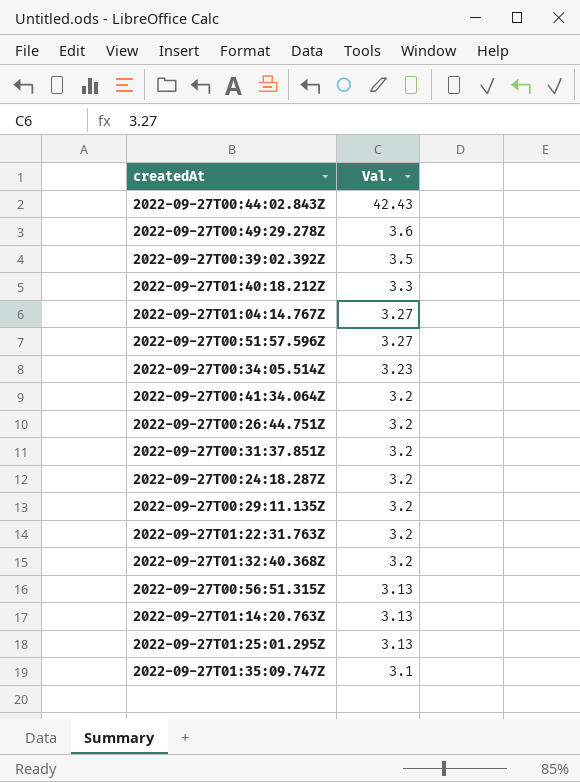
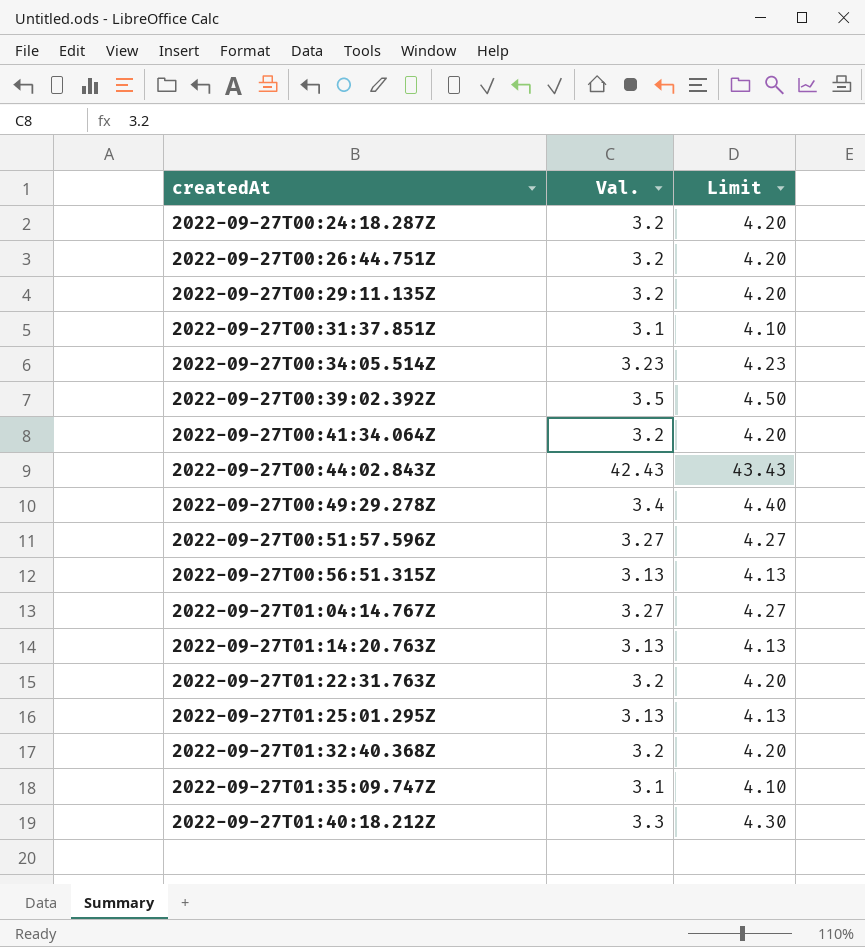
row order: Val. descending -> createdAt ascending
column Limit | formula: none -> [Val.] + 1
2022-09-27T00:31:37.851Z | Val.: 3.2 -> 3.1
2022-09-27T00:49:29.278Z | Val.: 3.6 -> 3.4

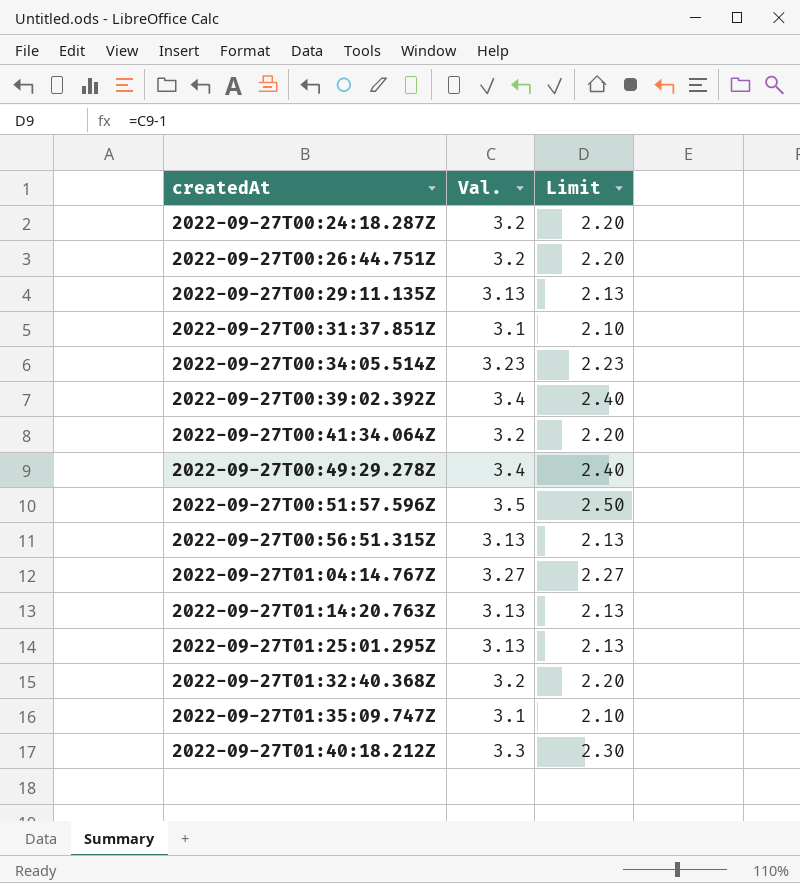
column Limit | formula: [Val.] + 1 -> [Val.] - 1
row 2022-09-27T00:44:02.843Z: 42.43 | 43.43 -> none
row 2022-09-27T01:22:31.763Z: 3.2 | 4.20 -> none
2022-09-27T00:29:11.135Z | Val.: 3.2 -> 3.13
2022-09-27T00:39:02.392Z | Val.: 3.5 -> 3.4
2022-09-27T00:51:57.596Z | Val.: 3.27 -> 3.5

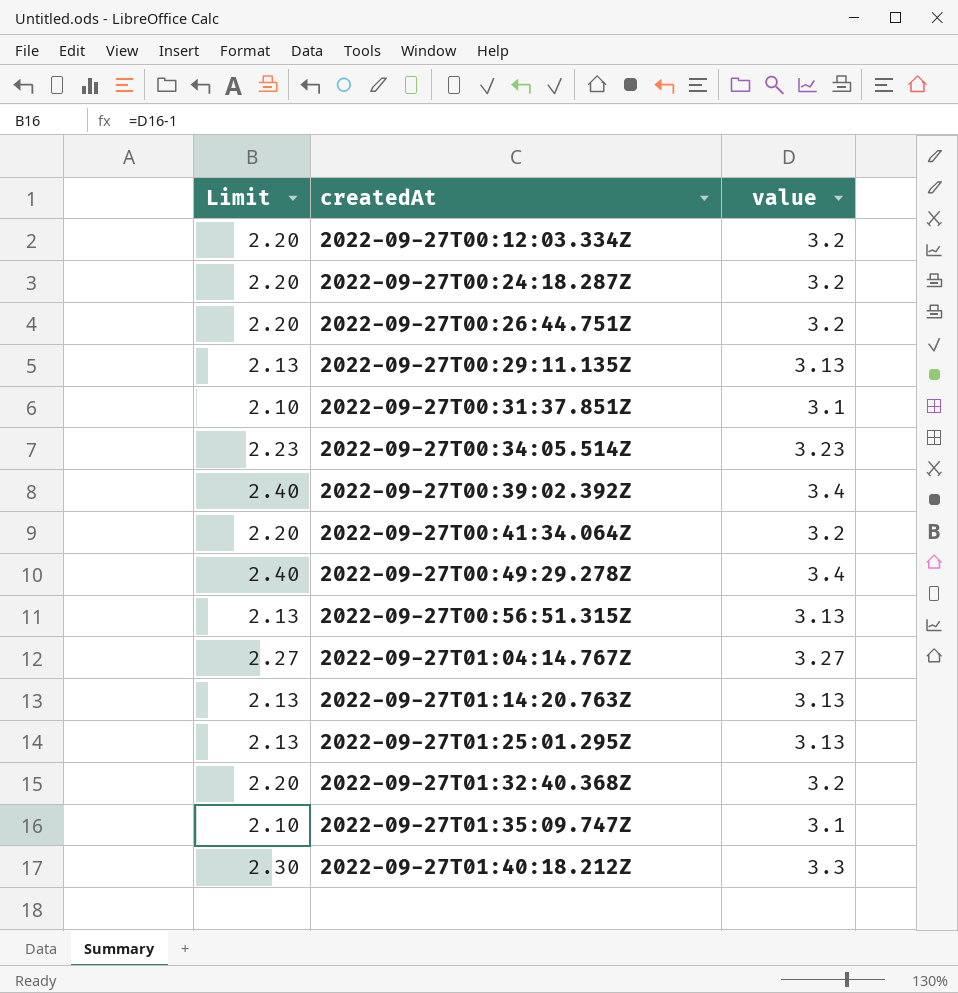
column Limit | position: 3 -> 1
column name: Val. -> value
row 2022-09-27T00:51:57.596Z: 3.5 | 2.50 -> none
row 2022-09-27T00:12:03.334Z: none -> 2.20 | 3.2

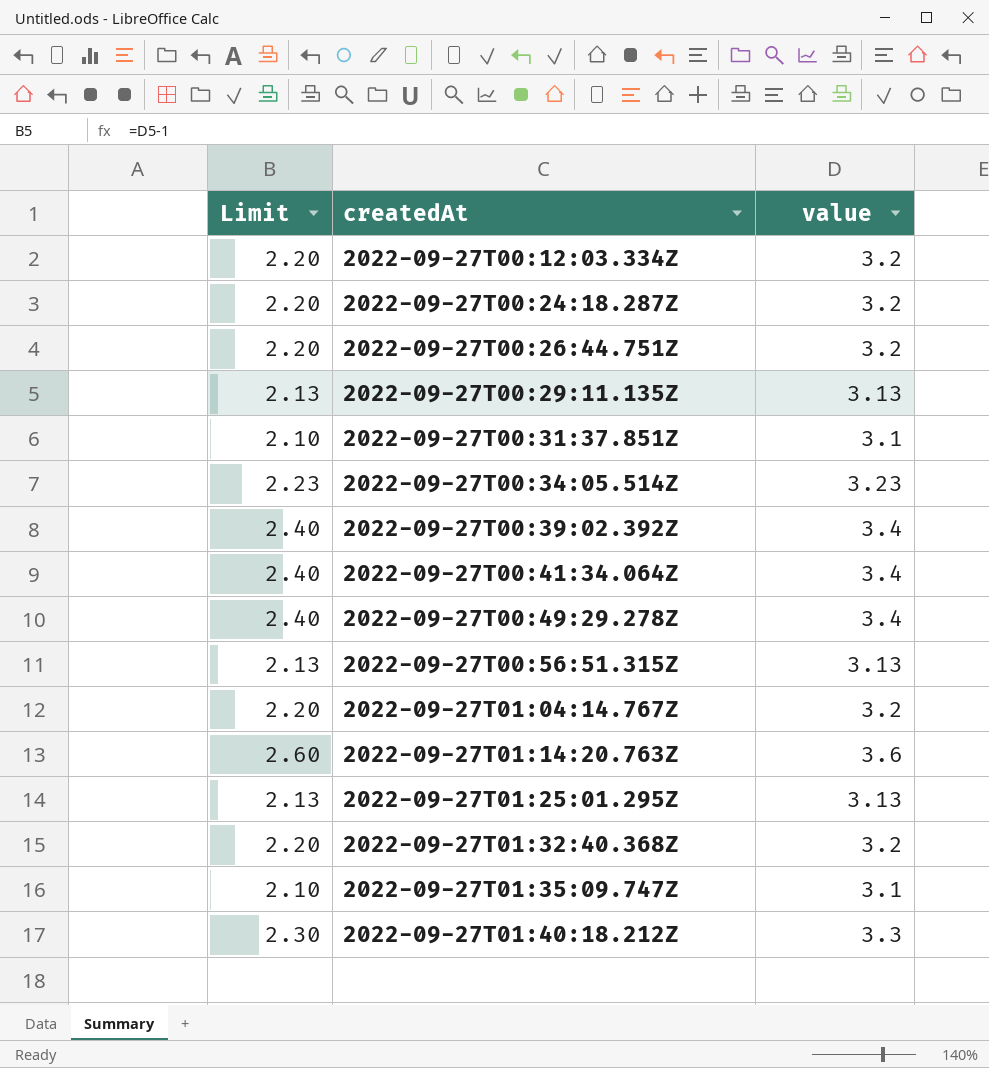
2022-09-27T00:41:34.064Z | Limit: 2.20 -> 2.40
2022-09-27T00:41:34.064Z | value: 3.2 -> 3.4
2022-09-27T01:04:14.767Z | Limit: 2.27 -> 2.20
2022-09-27T01:04:14.767Z | value: 3.27 -> 3.2
2022-09-27T01:14:20.763Z | Limit: 2.13 -> 2.60
2022-09-27T01:14:20.763Z | value: 3.13 -> 3.6

